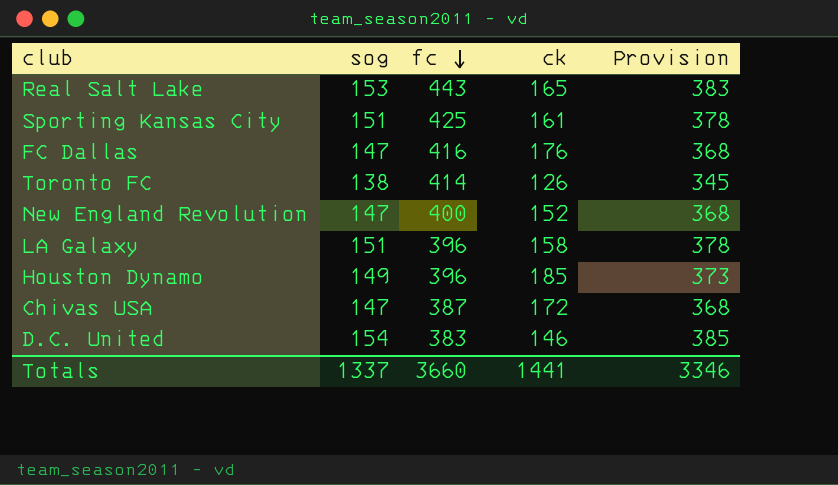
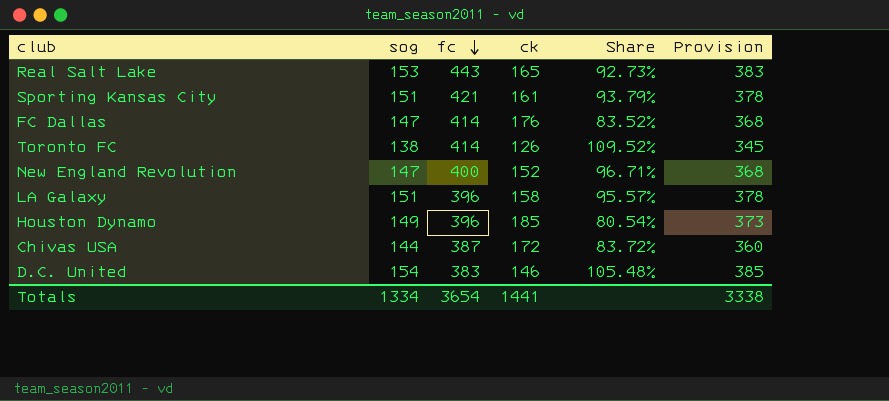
column Share | formula: none -> [sog] / [ck]
Sporting Kansas City | fc: 425 -> 421
FC Dallas | fc: 416 -> 414
Chivas USA | sog: 147 -> 144
Chivas USA | Provision: 368 -> 360
Totals | sog: 1337 -> 1334
Totals | fc: 3660 -> 3654
Totals | Provision: 3346 -> 3338

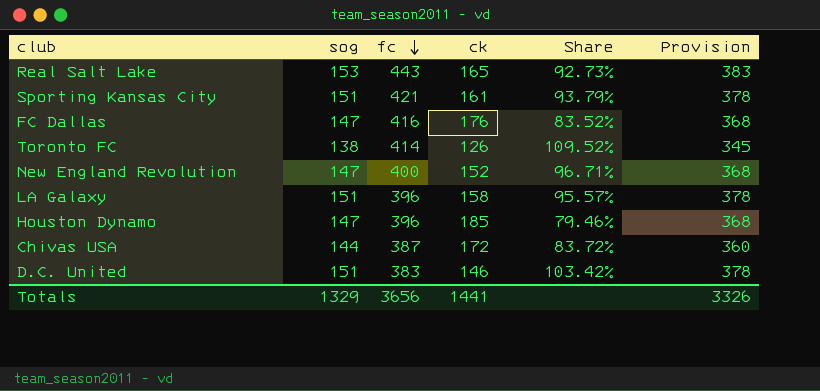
FC Dallas | fc: 414 -> 416
Houston Dynamo | sog: 149 -> 147
Houston Dynamo | Share: 80.54% -> 79.46%
Houston Dynamo | Provision: 373 -> 368
D.C. United | sog: 154 -> 151
D.C. United | Share: 105.48% -> 103.42%
D.C. United | Provision: 385 -> 378
Totals | sog: 1334 -> 1329
Totals | fc: 3654 -> 3656
Totals | Provision: 3338 -> 3326

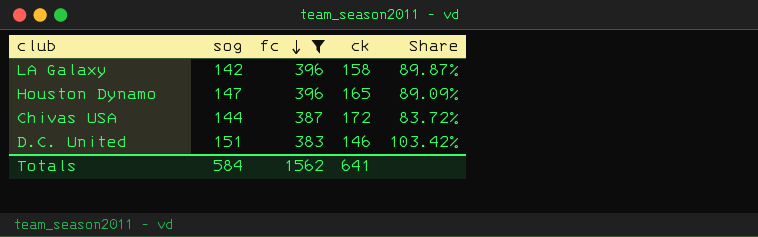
filter: none -> fc <= 396
column Provision | formula: [sog] * 2.5 -> none
LA Galaxy | sog: 151 -> 142
LA Galaxy | Share: 95.57% -> 89.87%
Houston Dynamo | ck: 185 -> 165
Houston Dynamo | Share: 79.46% -> 89.09%
Totals | sog: 1329 -> 584
Totals | fc: 3656 -> 1562
Totals | ck: 1441 -> 641

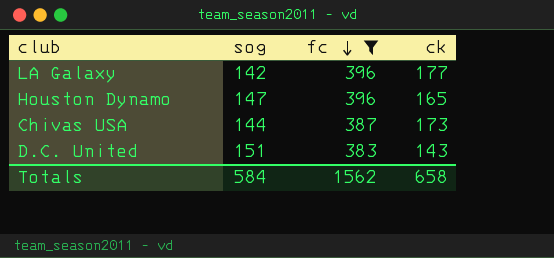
column Share | formula: [sog] / [ck] -> none
LA Galaxy | ck: 158 -> 177
Chivas USA | ck: 172 -> 173
D.C. United | ck: 146 -> 143
Totals | ck: 641 -> 658

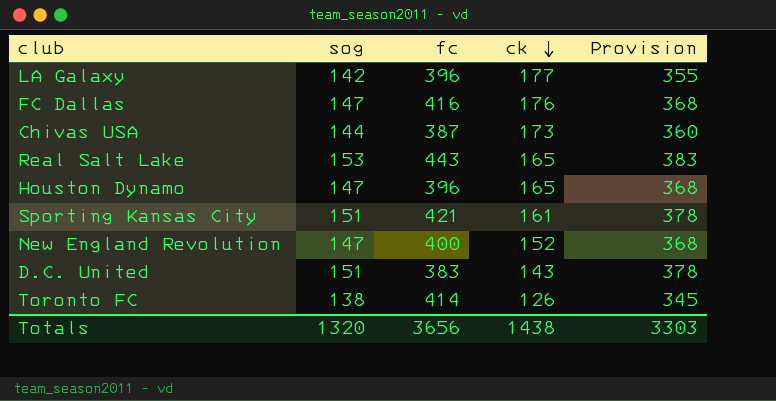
filter: fc <= 396 -> none
row order: fc descending -> ck descending
column Provision | formula: none -> [sog] * 2.5
Totals | sog: 584 -> 1320
Totals | fc: 1562 -> 3656
Totals | ck: 658 -> 1438

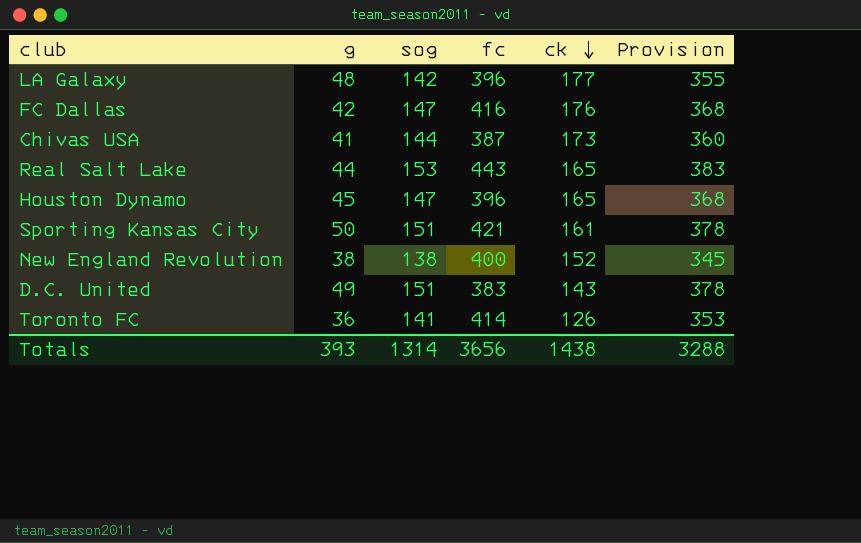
column g | position: none -> 2
New England Revolution | sog: 147 -> 138
New England Revolution | Provision: 368 -> 345
Toronto FC | sog: 138 -> 141
Toronto FC | Provision: 345 -> 353
Totals | sog: 1320 -> 1314
Totals | Provision: 3303 -> 3288

